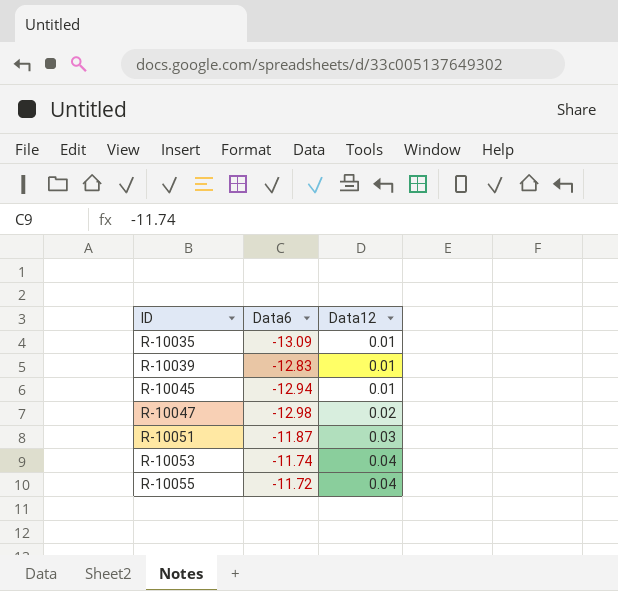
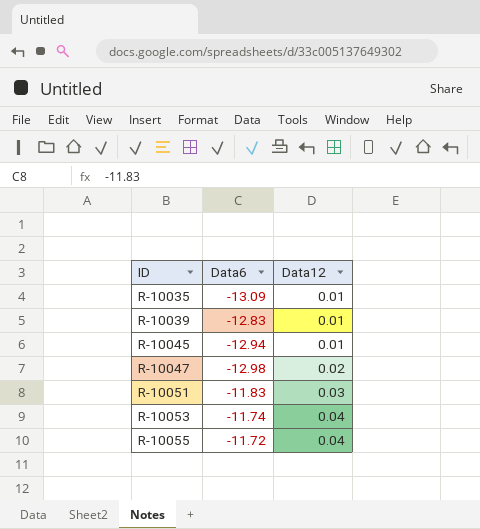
R-10051 | Data6: -11.87 -> -11.83

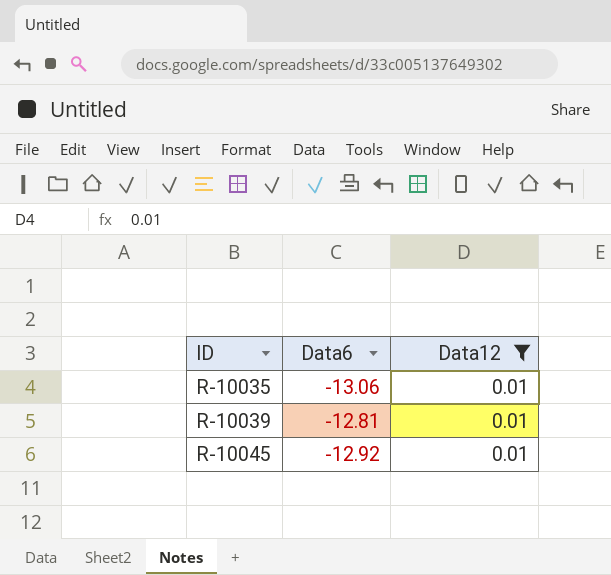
filter: none -> Data12 = 0.01
R-10035 | Data6: -13.09 -> -13.06
R-10039 | Data6: -12.83 -> -12.81
R-10045 | Data6: -12.94 -> -12.92

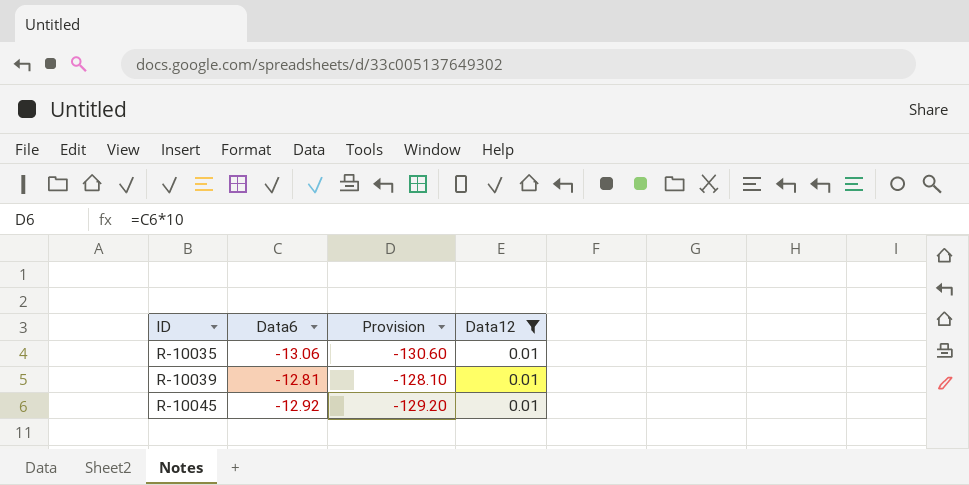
column Provision | formula: none -> [Data6] * 10

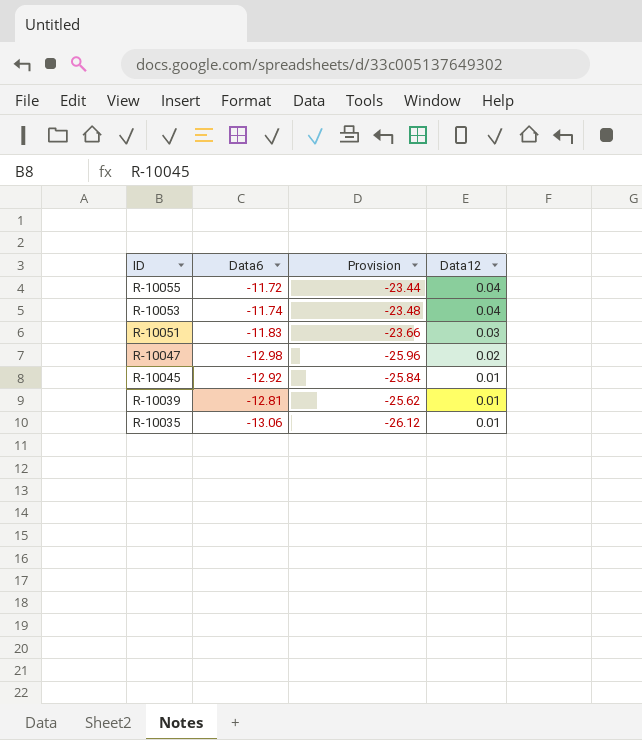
filter: Data12 = 0.01 -> none
row order: ID ascending -> ID descending
column Provision | formula: [Data6] * 10 -> [Data6] * 2

